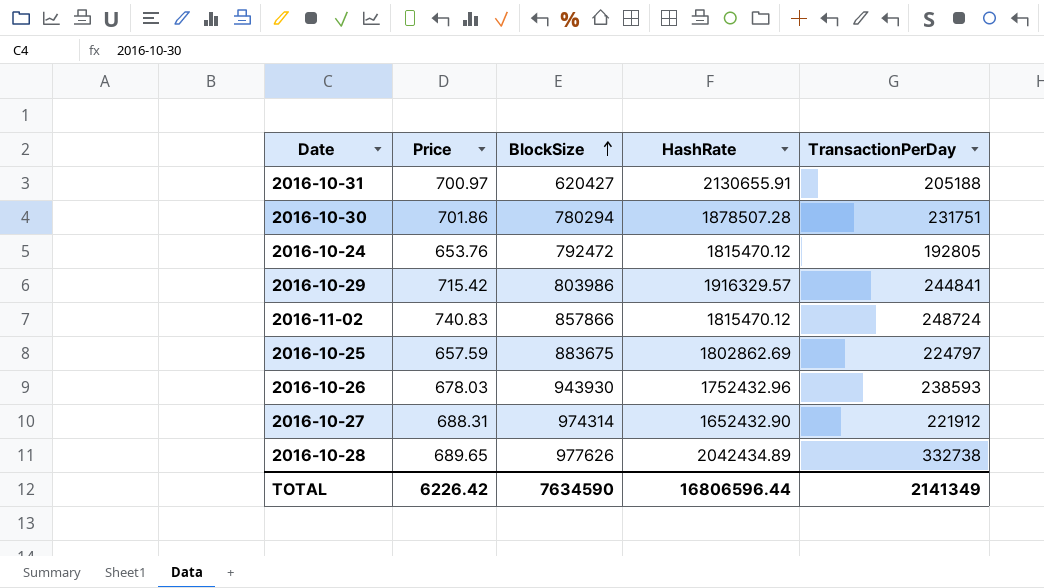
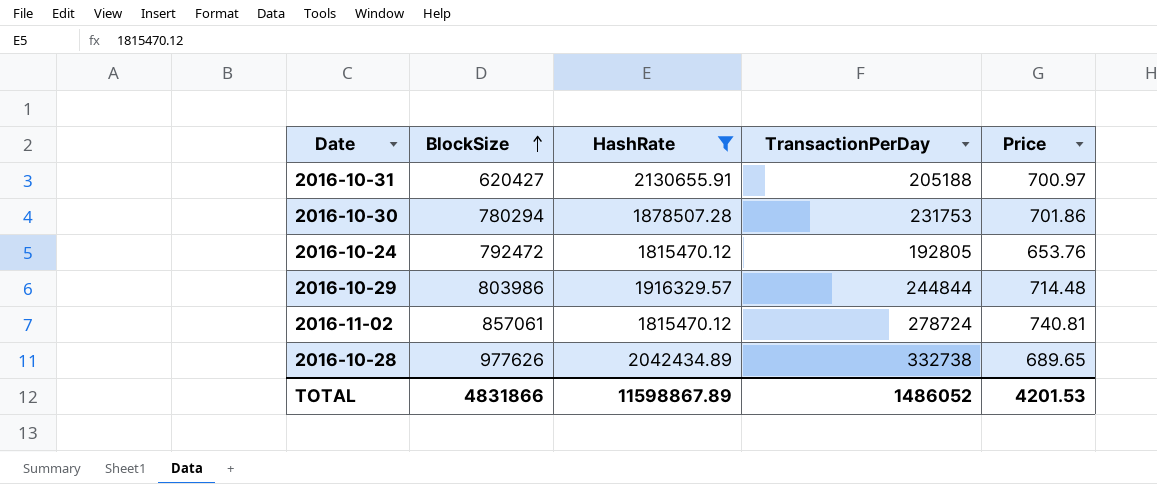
filter: none -> HashRate >= 1815470.12
column Price | position: 2 -> 5
2016-10-30 | TransactionPerDay: 231751 -> 231753
2016-10-29 | TransactionPerDay: 244841 -> 244844
2016-10-29 | Price: 715.42 -> 714.48
2016-11-02 | BlockSize: 857866 -> 857061
2016-11-02 | TransactionPerDay: 248724 -> 278724
2016-11-02 | Price: 740.83 -> 740.81
TOTAL | BlockSize: 7634590 -> 4831866
TOTAL | HashRate: 16806596.44 -> 11598867.89
TOTAL | TransactionPerDay: 2141349 -> 1486052
TOTAL | Price: 6226.42 -> 4201.53

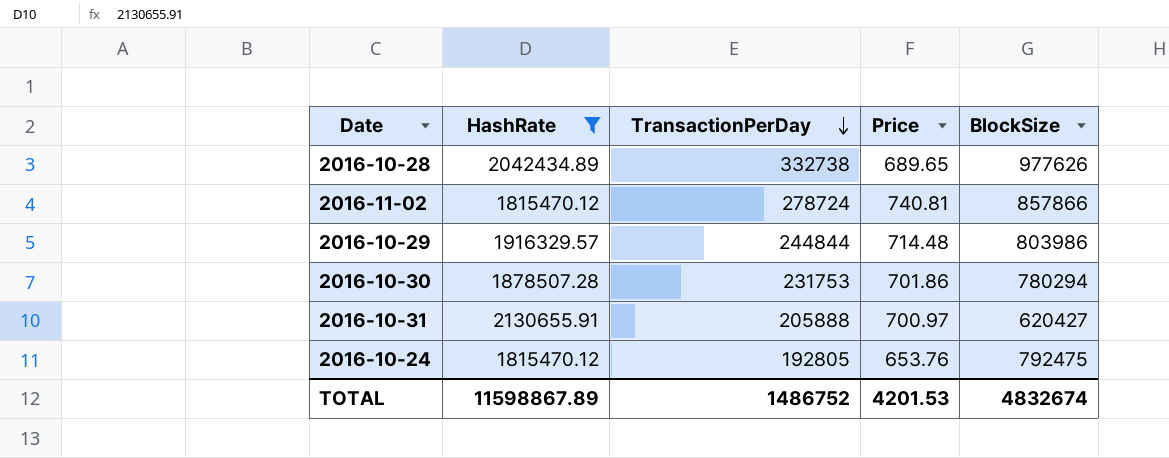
row order: BlockSize ascending -> TransactionPerDay descending
column BlockSize | position: 2 -> 5
2016-11-02 | BlockSize: 857061 -> 857866
2016-10-31 | TransactionPerDay: 205188 -> 205888
2016-10-24 | BlockSize: 792472 -> 792475
TOTAL | TransactionPerDay: 1486052 -> 1486752
TOTAL | BlockSize: 4831866 -> 4832674

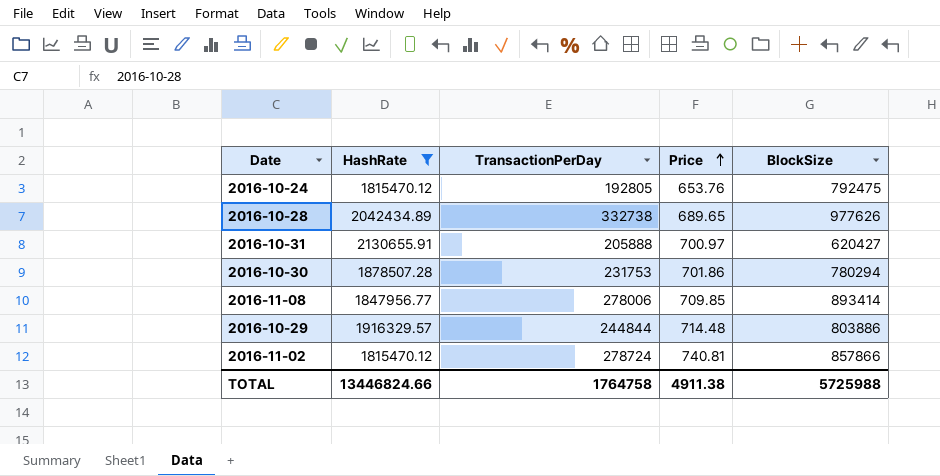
row order: TransactionPerDay descending -> Price ascending
row 2016-11-08: none -> 1847956.77 | 278006 | 709.85 | 893414
2016-10-29 | BlockSize: 803986 -> 803886
TOTAL | HashRate: 11598867.89 -> 13446824.66
TOTAL | TransactionPerDay: 1486752 -> 1764758
TOTAL | Price: 4201.53 -> 4911.38
TOTAL | BlockSize: 4832674 -> 5725988

